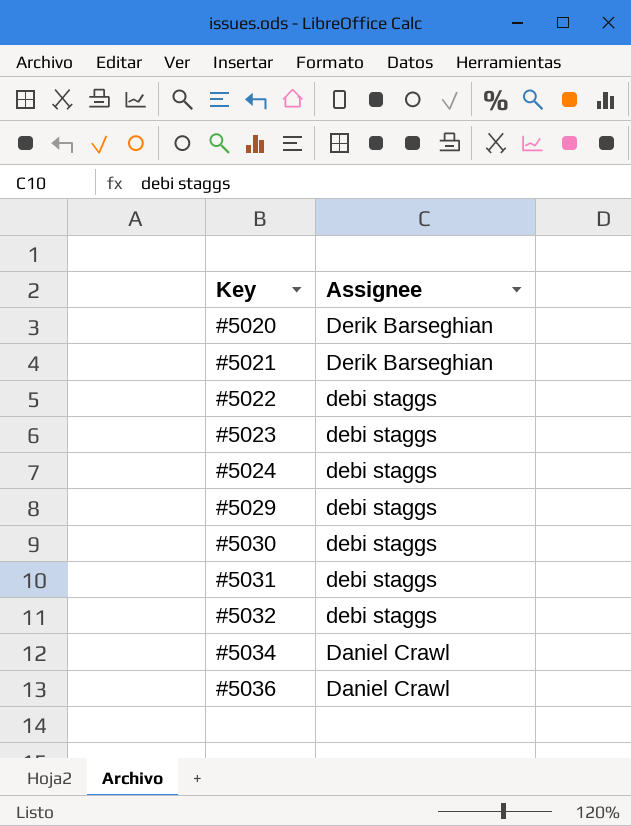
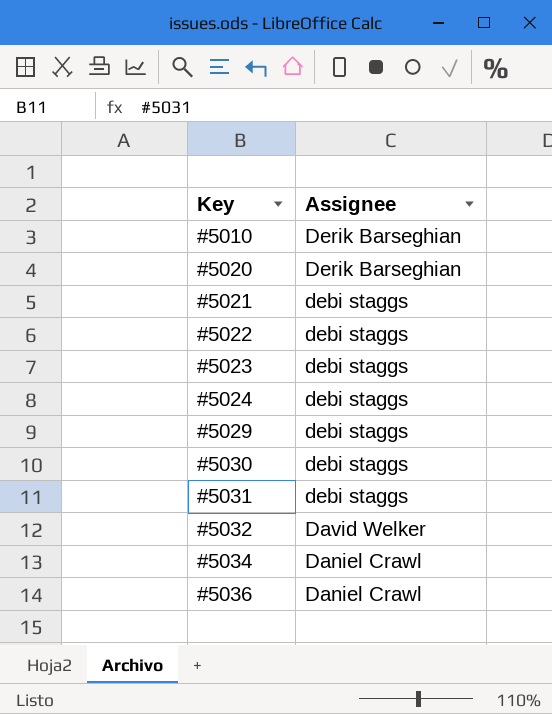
row #5010: none -> Derik Barseghian
#5021 | Assignee: Derik Barseghian -> debi staggs
#5032 | Assignee: debi staggs -> David Welker

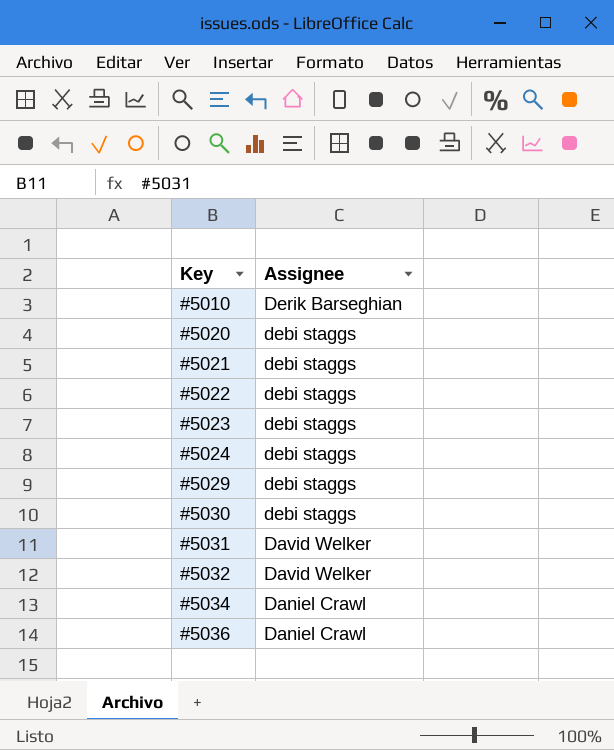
#5020 | Assignee: Derik Barseghian -> debi staggs
#5031 | Assignee: debi staggs -> David Welker

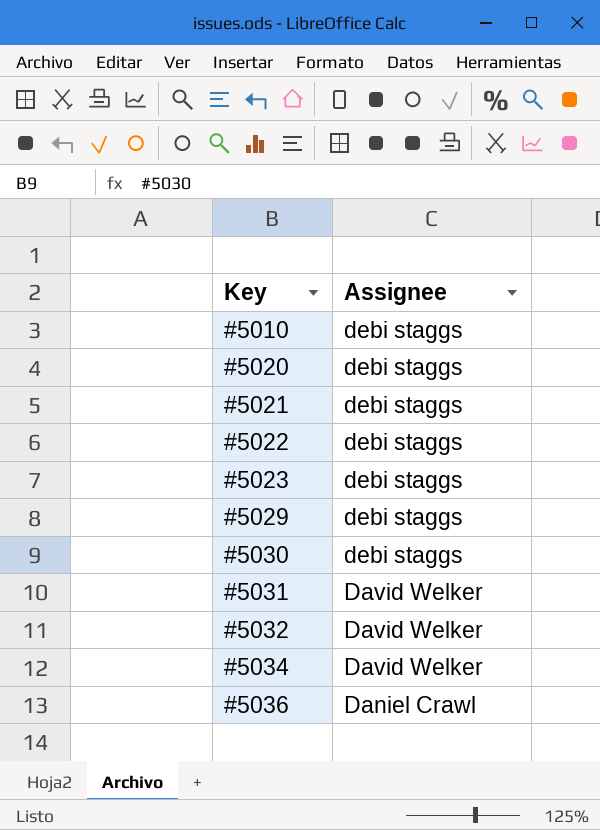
row #5024: debi staggs -> none
#5010 | Assignee: Derik Barseghian -> debi staggs
#5034 | Assignee: Daniel Crawl -> David Welker

